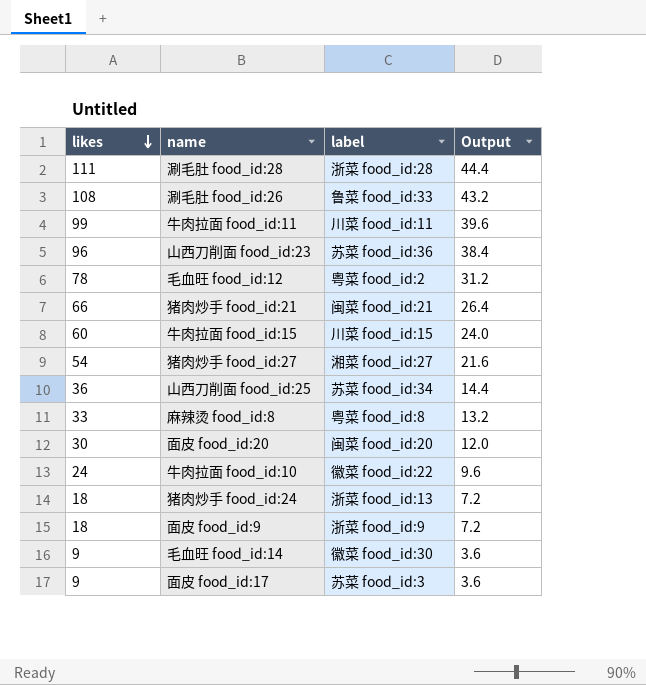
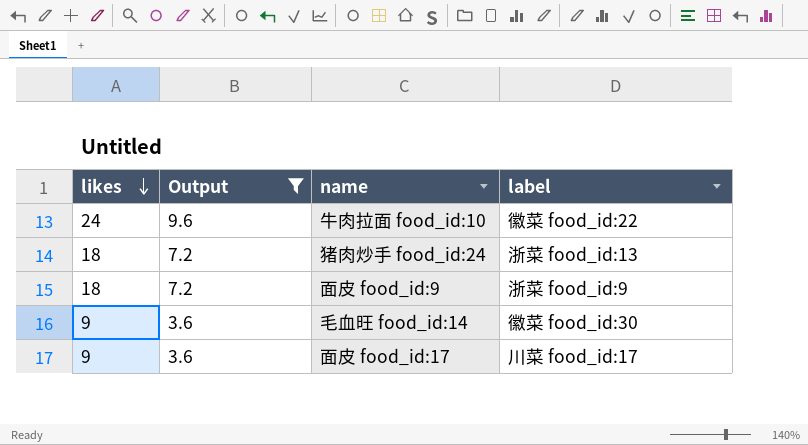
filter: none -> Output <= 9.6
column Output | position: 4 -> 2
面皮 food_id:17 | label: 苏菜 food_id:3 -> 川菜 food_id:17

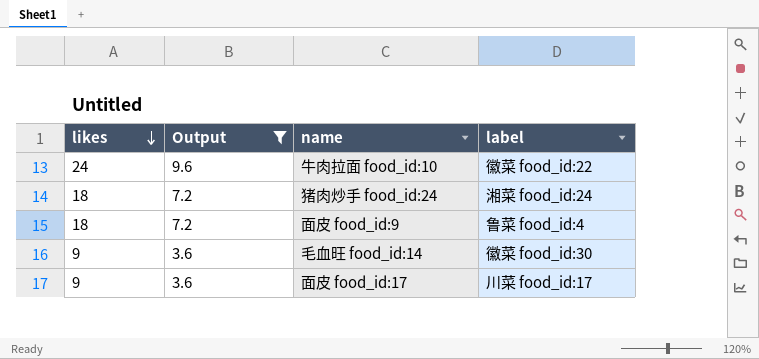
猪肉炒手 food_id:24 | label: 浙菜 food_id:13 -> 湘菜 food_id:24
面皮 food_id:9 | label: 浙菜 food_id:9 -> 鲁菜 food_id:4

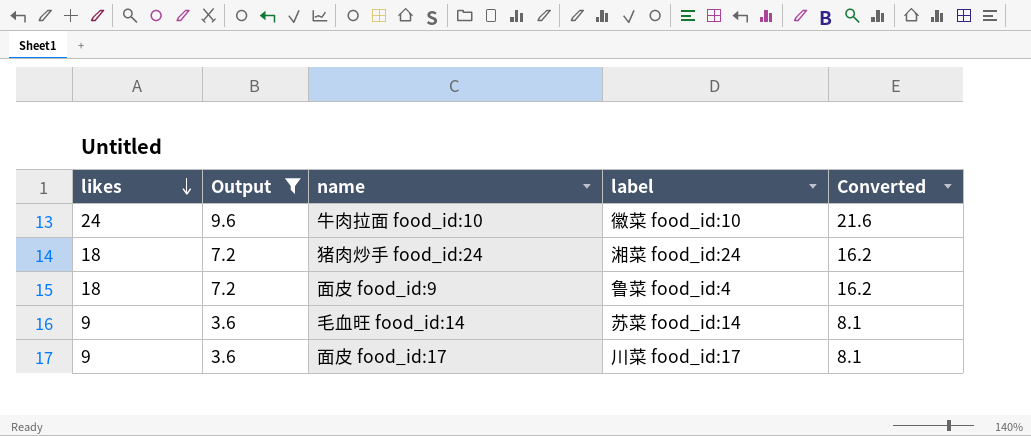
column Converted | formula: none -> [likes] * 0.9
牛肉拉面 food_id:10 | label: 徽菜 food_id:22 -> 徽菜 food_id:10
毛血旺 food_id:14 | label: 徽菜 food_id:30 -> 苏菜 food_id:14

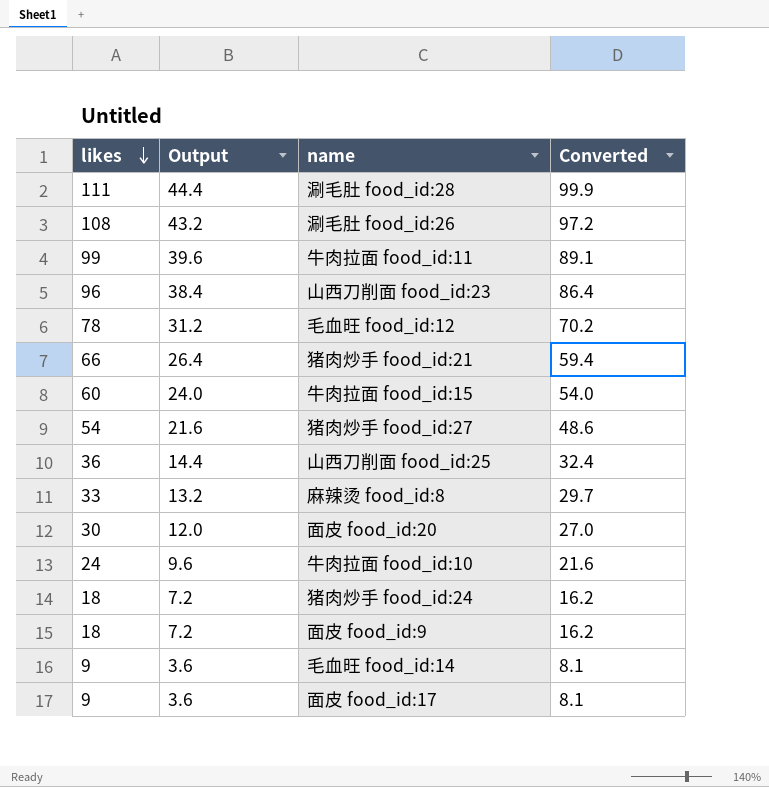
filter: Output <= 9.6 -> none
column label | position: 4 -> none

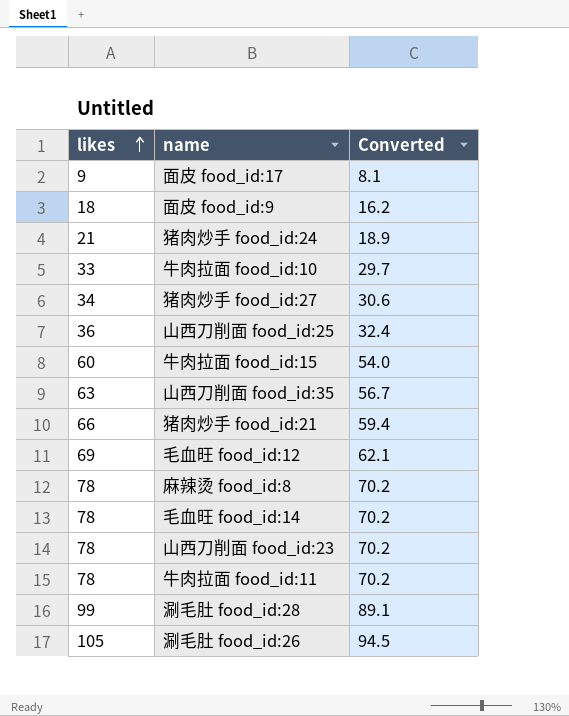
row order: likes descending -> likes ascending
column Output | formula: [likes] * 0.4 -> none
row 面皮 food_id:20: 30 | 12.0 | 27.0 -> none
猪肉炒手 food_id:24 | likes: 18 -> 21
猪肉炒手 food_id:24 | Converted: 16.2 -> 18.9
牛肉拉面 food_id:10 | likes: 24 -> 33
牛肉拉面 food_id:10 | Converted: 21.6 -> 29.7
猪肉炒手 food_id:27 | likes: 54 -> 34
猪肉炒手 food_id:27 | Converted: 48.6 -> 30.6
row 山西刀削面 food_id:35: none -> 63 | 56.7
毛血旺 food_id:12 | likes: 78 -> 69
毛血旺 food_id:12 | Converted: 70.2 -> 62.1
麻辣烫 food_id:8 | likes: 33 -> 78
麻辣烫 food_id:8 | Converted: 29.7 -> 70.2
毛血旺 food_id:14 | likes: 9 -> 78
毛血旺 food_id:14 | Converted: 8.1 -> 70.2
山西刀削面 food_id:23 | likes: 96 -> 78
山西刀削面 food_id:23 | Converted: 86.4 -> 70.2
牛肉拉面 food_id:11 | likes: 99 -> 78
牛肉拉面 food_id:11 | Converted: 89.1 -> 70.2
涮毛肚 food_id:28 | likes: 111 -> 99
涮毛肚 food_id:28 | Converted: 99.9 -> 89.1
涮毛肚 food_id:26 | likes: 108 -> 105
涮毛肚 food_id:26 | Converted: 97.2 -> 94.5

